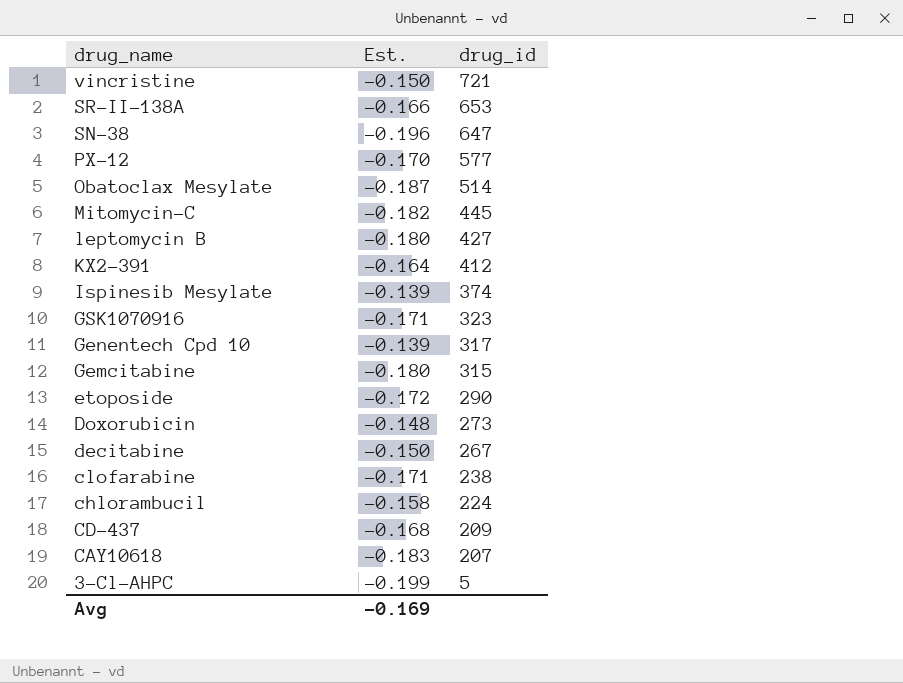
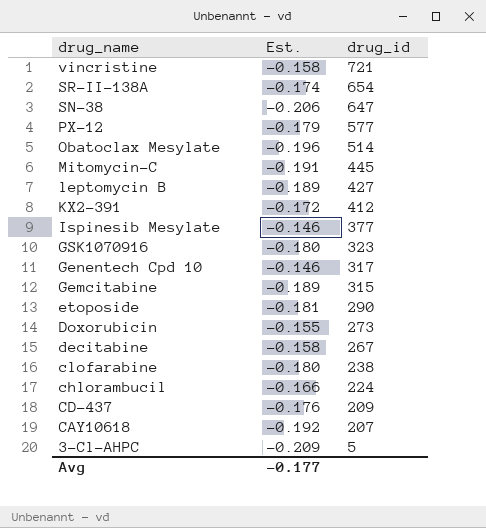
vincristine | Est.: -0.150 -> -0.158
SR-II-138A | Est.: -0.166 -> -0.174
SR-II-138A | drug_id: 653 -> 654
SN-38 | Est.: -0.196 -> -0.206
PX-12 | Est.: -0.170 -> -0.179
Obatoclax Mesylate | Est.: -0.187 -> -0.196
Mitomycin-C | Est.: -0.182 -> -0.191
leptomycin B | Est.: -0.180 -> -0.189
KX2-391 | Est.: -0.164 -> -0.172
Ispinesib Mesylate | Est.: -0.139 -> -0.146
Ispinesib Mesylate | drug_id: 374 -> 377
GSK1070916 | Est.: -0.171 -> -0.180
Genentech Cpd 10 | Est.: -0.139 -> -0.146
Gemcitabine | Est.: -0.180 -> -0.189
etoposide | Est.: -0.172 -> -0.181
Doxorubicin | Est.: -0.148 -> -0.155
decitabine | Est.: -0.150 -> -0.158
clofarabine | Est.: -0.171 -> -0.180
chlorambucil | Est.: -0.158 -> -0.166
CD-437 | Est.: -0.168 -> -0.176
CAY10618 | Est.: -0.183 -> -0.192
3-Cl-AHPC | Est.: -0.199 -> -0.209
Avg | Est.: -0.169 -> -0.177

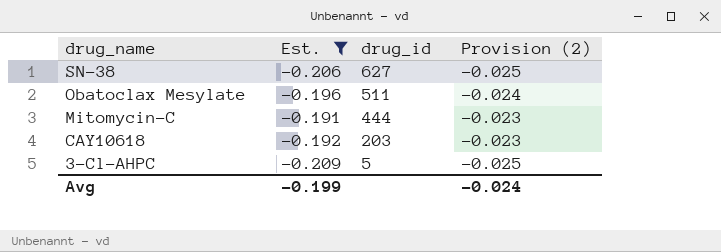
filter: none -> Est. <= -0.191
column Provision (2) | formula: none -> [Est.] * 0.12
SN-38 | drug_id: 647 -> 627
Obatoclax Mesylate | drug_id: 514 -> 511
Mitomycin-C | drug_id: 445 -> 444
CAY10618 | drug_id: 207 -> 203
Avg | Est.: -0.177 -> -0.199

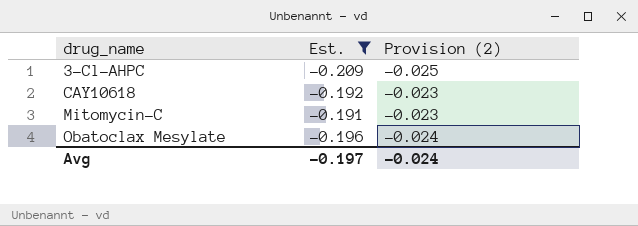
row order: drug_name descending -> drug_name ascending
column drug_id | position: 3 -> none
row SN-38: -0.206 | 627 | -0.025 -> none
Avg | Est.: -0.199 -> -0.197

